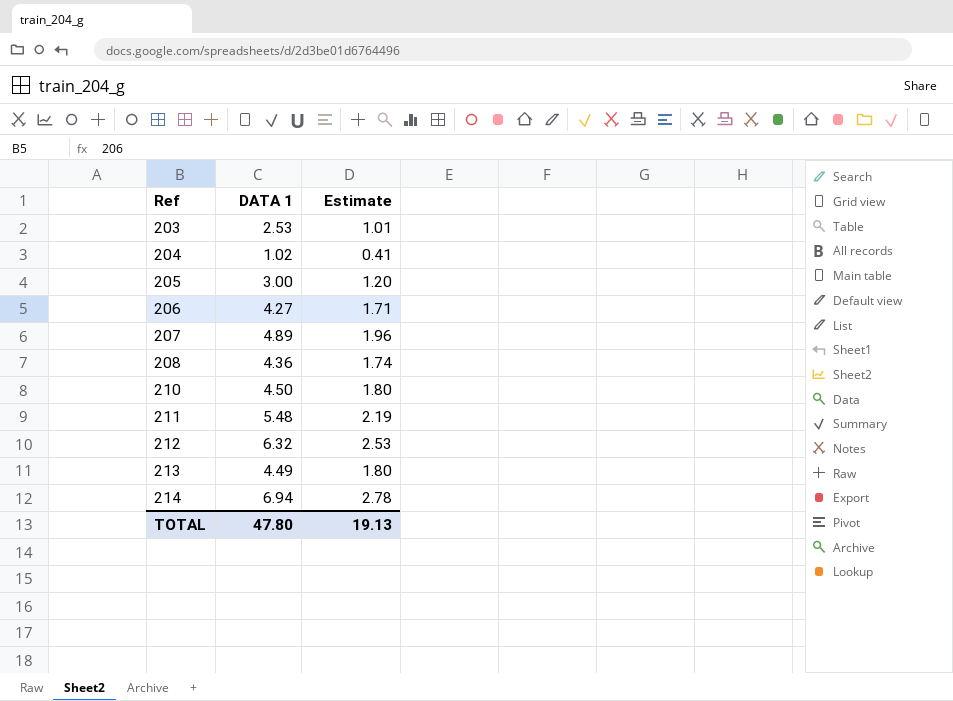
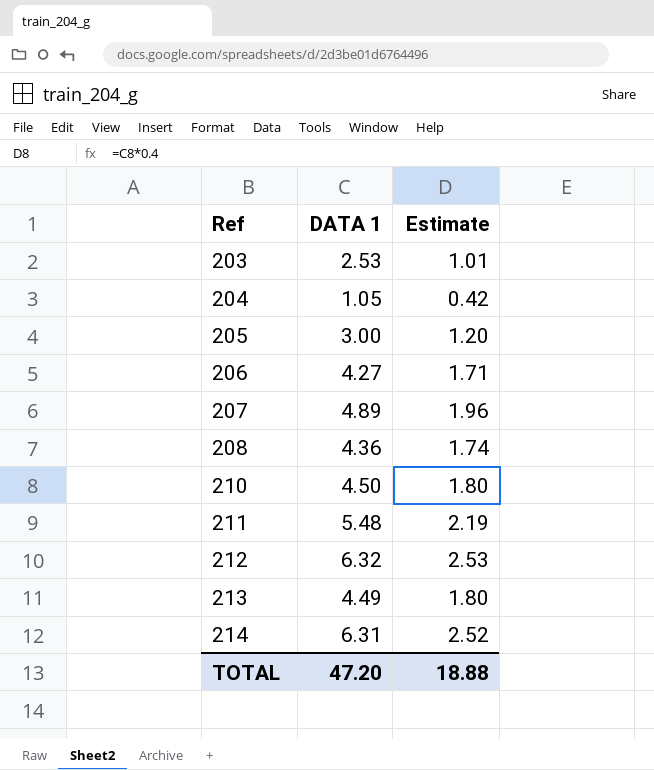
204 | DATA 1: 1.02 -> 1.05
204 | Estimate: 0.41 -> 0.42
214 | DATA 1: 6.94 -> 6.31
214 | Estimate: 2.78 -> 2.52
TOTAL | DATA 1: 47.80 -> 47.20
TOTAL | Estimate: 19.13 -> 18.88

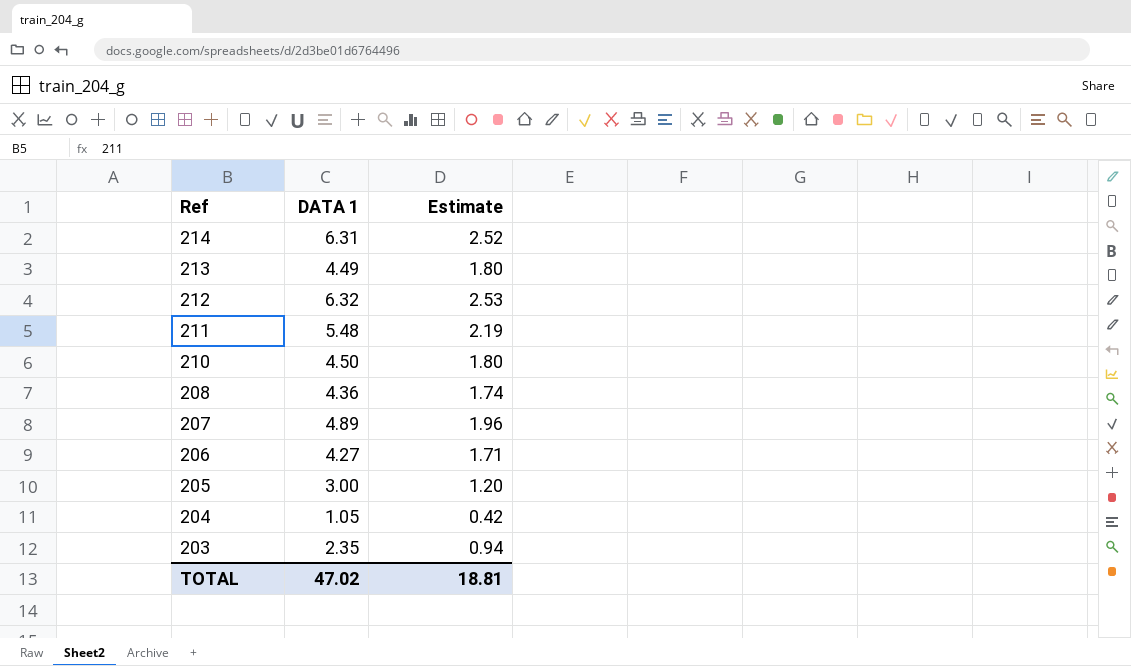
row order: Ref ascending -> Ref descending
203 | DATA 1: 2.53 -> 2.35
203 | Estimate: 1.01 -> 0.94
TOTAL | DATA 1: 47.20 -> 47.02
TOTAL | Estimate: 18.88 -> 18.81

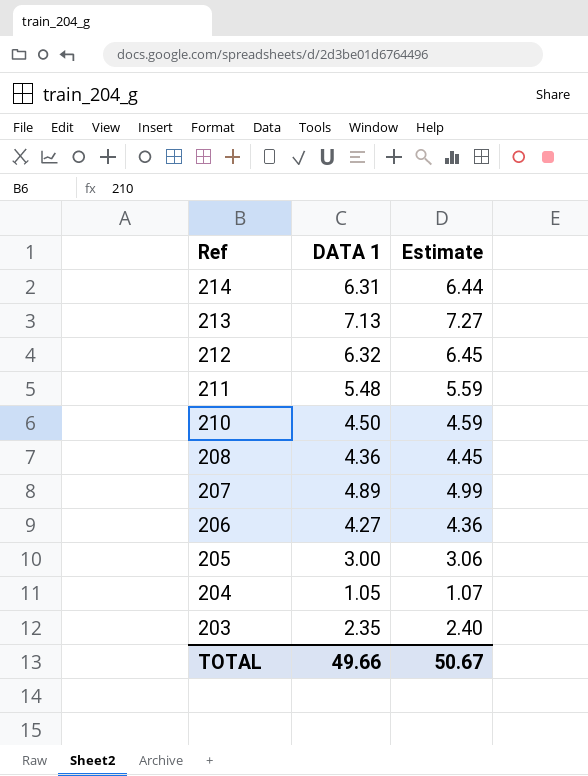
column Estimate | formula: [DATA 1] * 0.4 -> [DATA 1] * 1.02
213 | DATA 1: 4.49 -> 7.13
TOTAL | DATA 1: 47.02 -> 49.66
TOTAL | Estimate: 18.81 -> 50.67

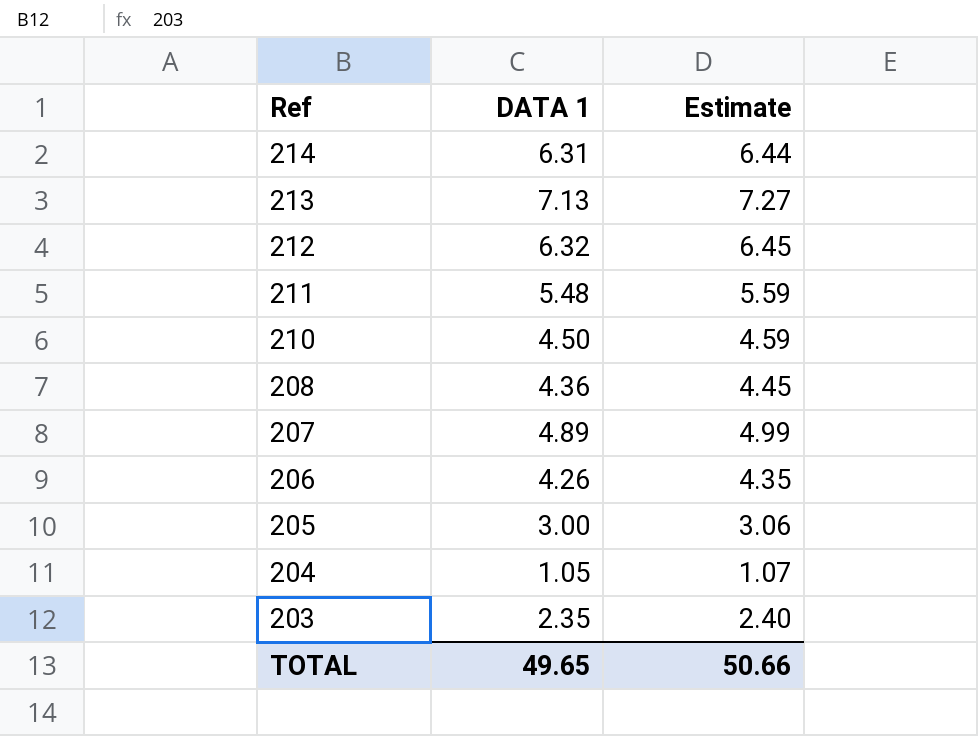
206 | DATA 1: 4.27 -> 4.26
206 | Estimate: 4.36 -> 4.35
TOTAL | DATA 1: 49.66 -> 49.65
TOTAL | Estimate: 50.67 -> 50.66

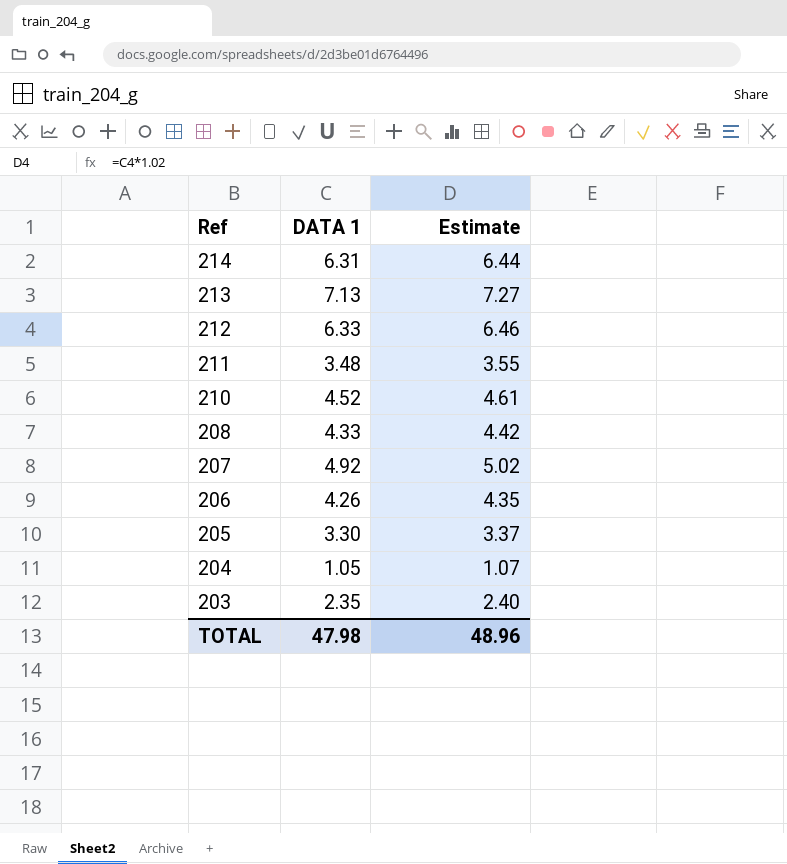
212 | DATA 1: 6.32 -> 6.33
212 | Estimate: 6.45 -> 6.46
211 | DATA 1: 5.48 -> 3.48
211 | Estimate: 5.59 -> 3.55
210 | DATA 1: 4.50 -> 4.52
210 | Estimate: 4.59 -> 4.61
208 | DATA 1: 4.36 -> 4.33
208 | Estimate: 4.45 -> 4.42
207 | DATA 1: 4.89 -> 4.92
207 | Estimate: 4.99 -> 5.02
205 | DATA 1: 3.00 -> 3.30
205 | Estimate: 3.06 -> 3.37
TOTAL | DATA 1: 49.65 -> 47.98
TOTAL | Estimate: 50.66 -> 48.96

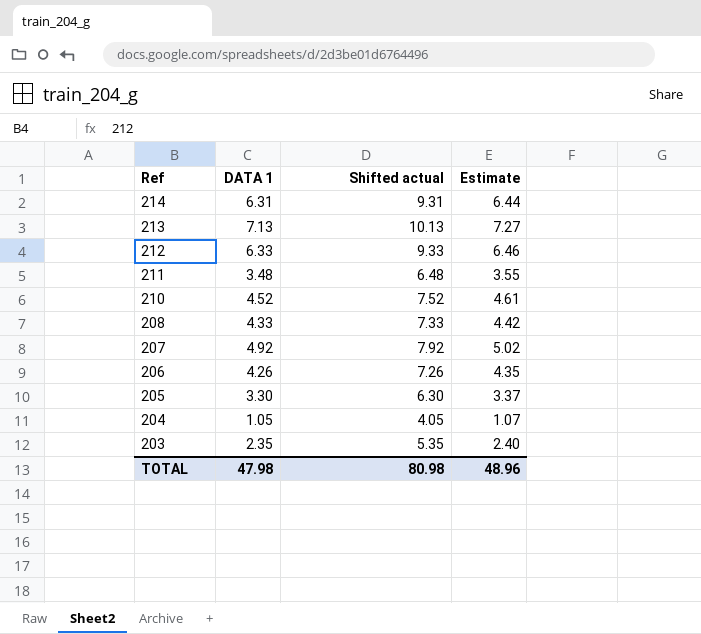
column Shifted actual | formula: none -> [DATA 1] + 3

